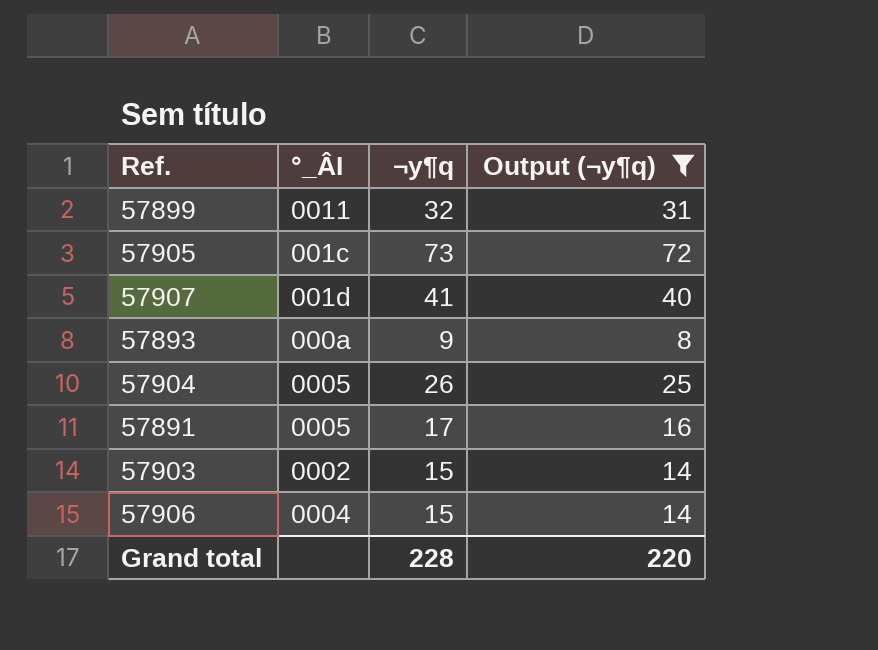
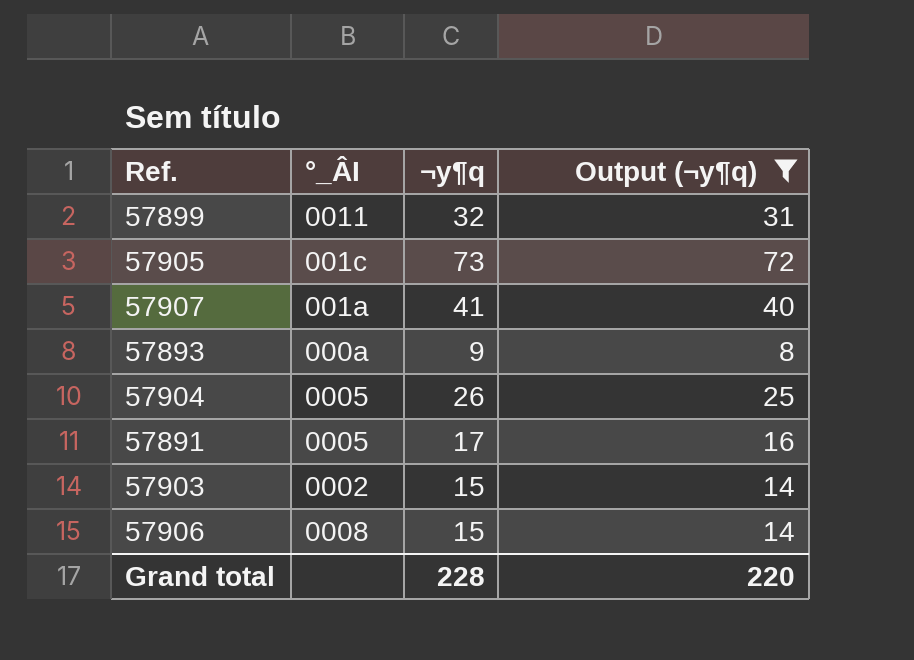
57907 | °_ÂI: 001d -> 001a
57906 | °_ÂI: 0004 -> 0008

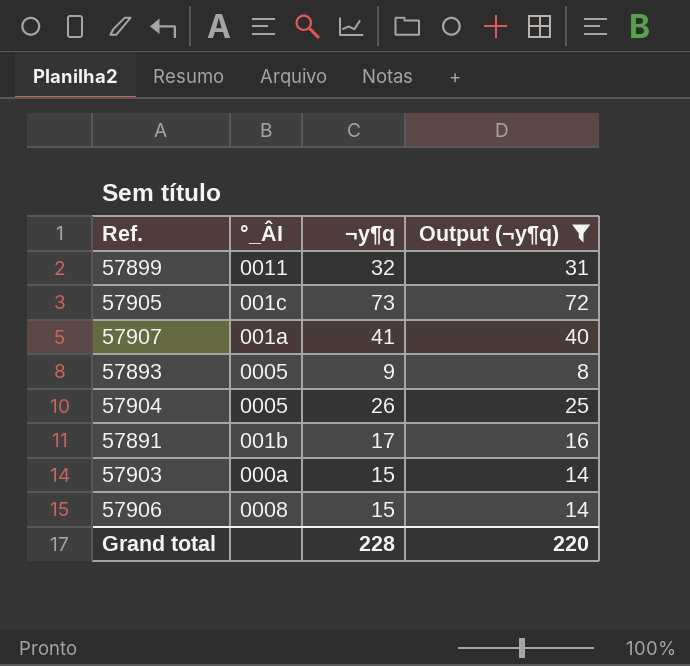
57893 | °_ÂI: 000a -> 0005
57891 | °_ÂI: 0005 -> 001b
57903 | °_ÂI: 0002 -> 000a

